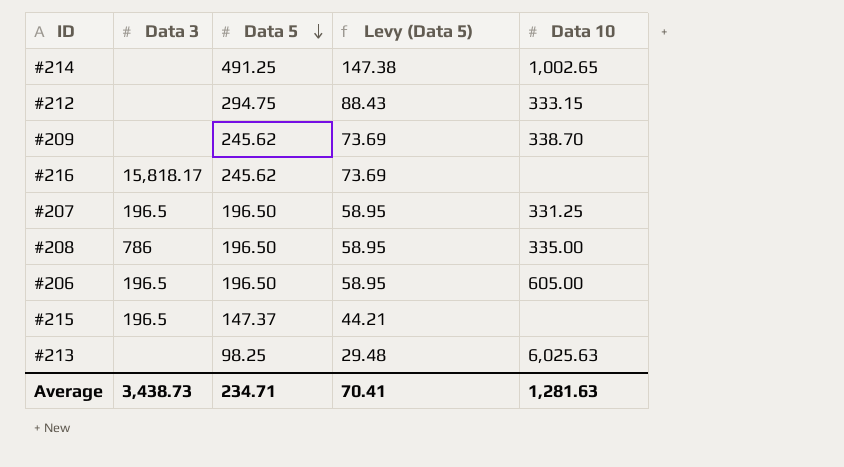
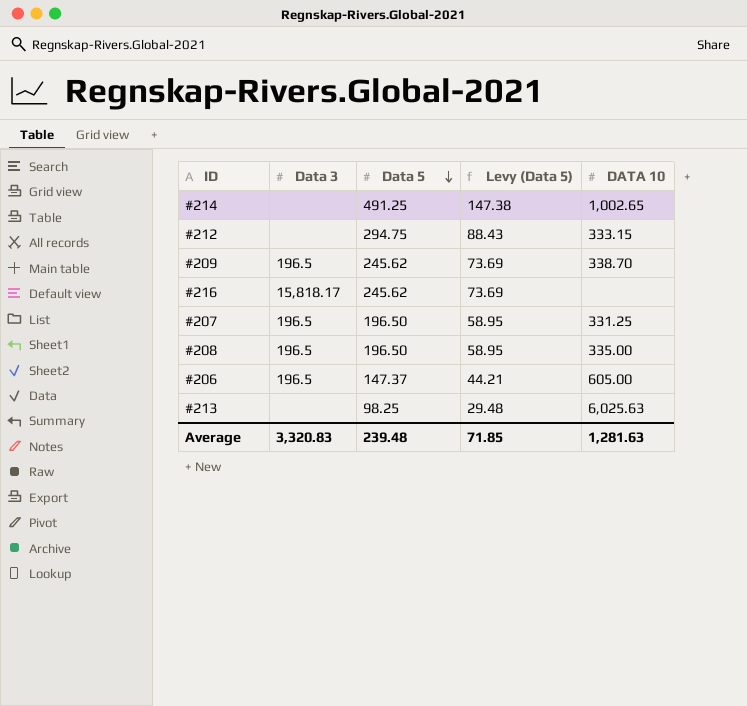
column name: Data 10 -> DATA 10
row #215: 196.5 | 147.37 | 44.21 | none -> none
#209 | Data 3: none -> 196.5
#208 | Data 3: 786 -> 196.5
#206 | Data 5: 196.50 -> 147.37
#206 | Levy (Data 5): 58.95 -> 44.21
Average | Data 3: 3,438.73 -> 3,320.83
Average | Data 5: 234.71 -> 239.48
Average | Levy (Data 5): 70.41 -> 71.85

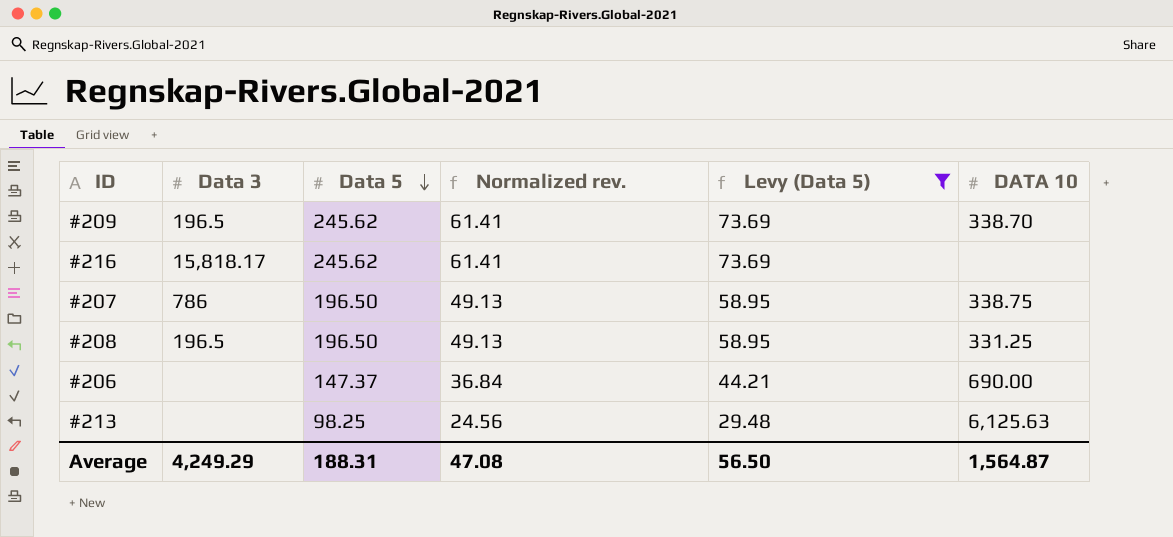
filter: none -> Levy (Data 5) <= 73.69
column Normalized rev. | formula: none -> [Data 5] * 0.25
#207 | Data 3: 196.5 -> 786
#207 | DATA 10: 331.25 -> 338.75
#208 | DATA 10: 335.00 -> 331.25
#206 | Data 3: 196.5 -> none
#206 | DATA 10: 605.00 -> 690.00
#213 | DATA 10: 6,025.63 -> 6,125.63
Average | Data 3: 3,320.83 -> 4,249.29
Average | Data 5: 239.48 -> 188.31
Average | Levy (Data 5): 71.85 -> 56.50
Average | DATA 10: 1,281.63 -> 1,564.87

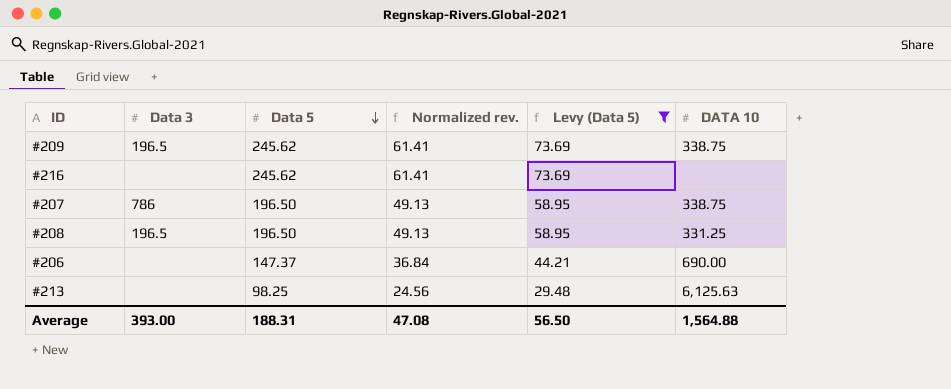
#209 | DATA 10: 338.70 -> 338.75
#216 | Data 3: 15,818.17 -> none
Average | Data 3: 4,249.29 -> 393.00
Average | DATA 10: 1,564.87 -> 1,564.88

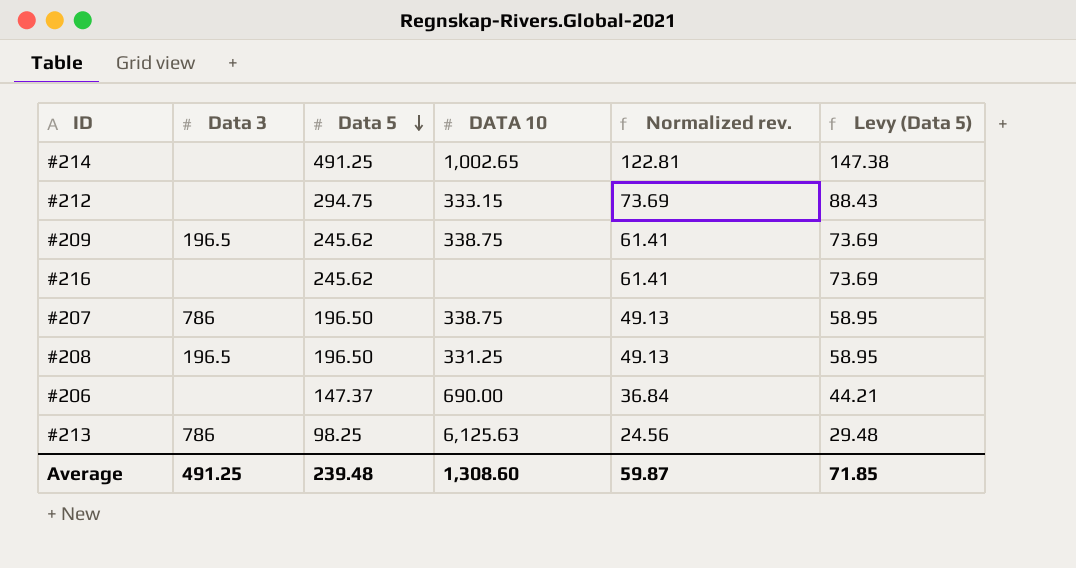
filter: Levy (Data 5) <= 73.69 -> none
column DATA 10 | position: 6 -> 4
#213 | Data 3: none -> 786
Average | Data 3: 393.00 -> 491.25
Average | Data 5: 188.31 -> 239.48
Average | DATA 10: 1,564.88 -> 1,308.60
Average | Normalized rev.: 47.08 -> 59.87
Average | Levy (Data 5): 56.50 -> 71.85

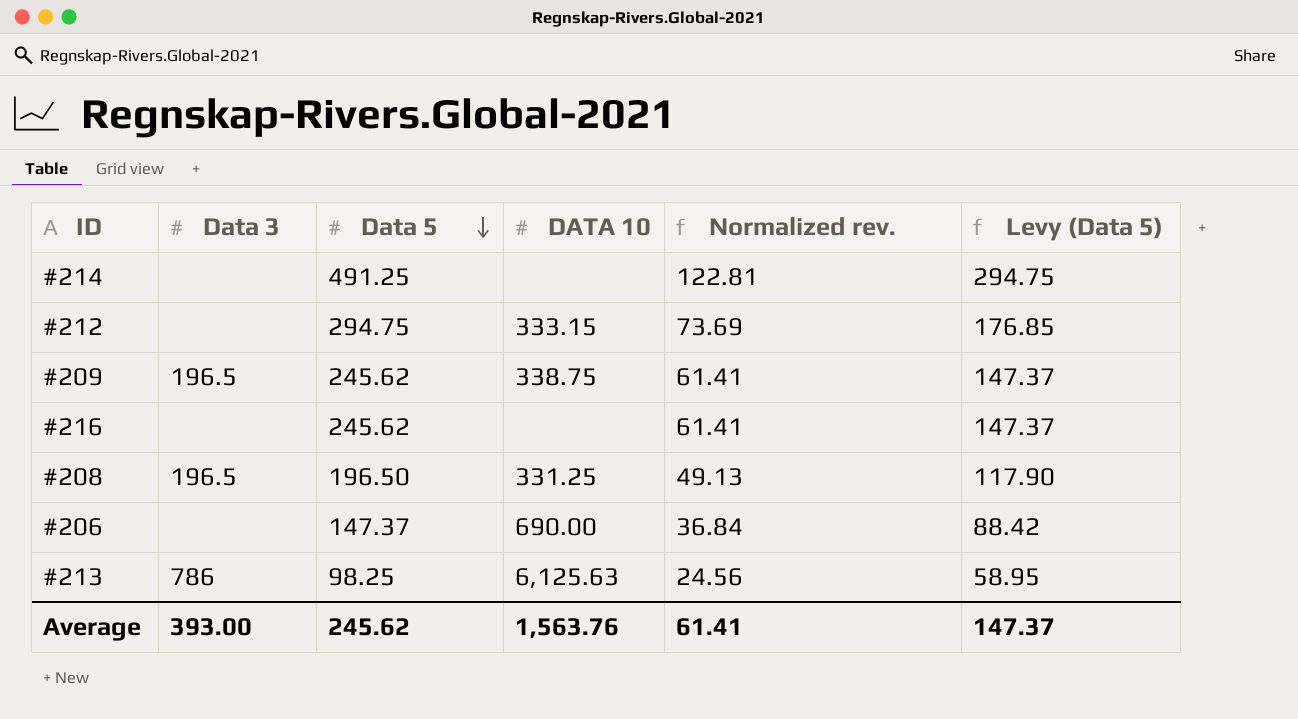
column Levy (Data 5) | formula: [Data 5] * 0.3 -> [Data 5] * 0.6
row #207: 786 | 196.50 | 338.75 | 49.13 | 58.95 -> none
#214 | DATA 10: 1,002.65 -> none
Average | Data 3: 491.25 -> 393.00
Average | Data 5: 239.48 -> 245.62
Average | DATA 10: 1,308.60 -> 1,563.76
Average | Normalized rev.: 59.87 -> 61.41
Average | Levy (Data 5): 71.85 -> 147.37

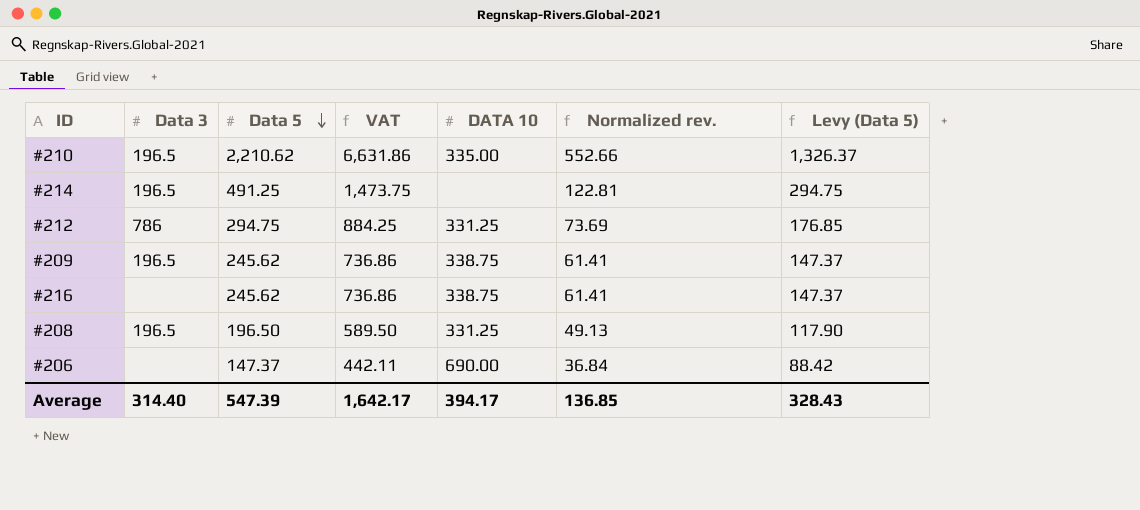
column VAT | formula: none -> [Data 5] * 3
row #213: 786 | 98.25 | 6,125.63 | 24.56 | 58.95 -> none
row #210: none -> 196.5 | 2,210.62 | 6,631.86 | 335.00 | 552.66 | 1,326.37
#214 | Data 3: none -> 196.5
#212 | Data 3: none -> 786
#212 | DATA 10: 333.15 -> 331.25
#216 | DATA 10: none -> 338.75
Average | Data 3: 393.00 -> 314.40
Average | Data 5: 245.62 -> 547.39
Average | DATA 10: 1,563.76 -> 394.17
Average | Normalized rev.: 61.41 -> 136.85
Average | Levy (Data 5): 147.37 -> 328.43

